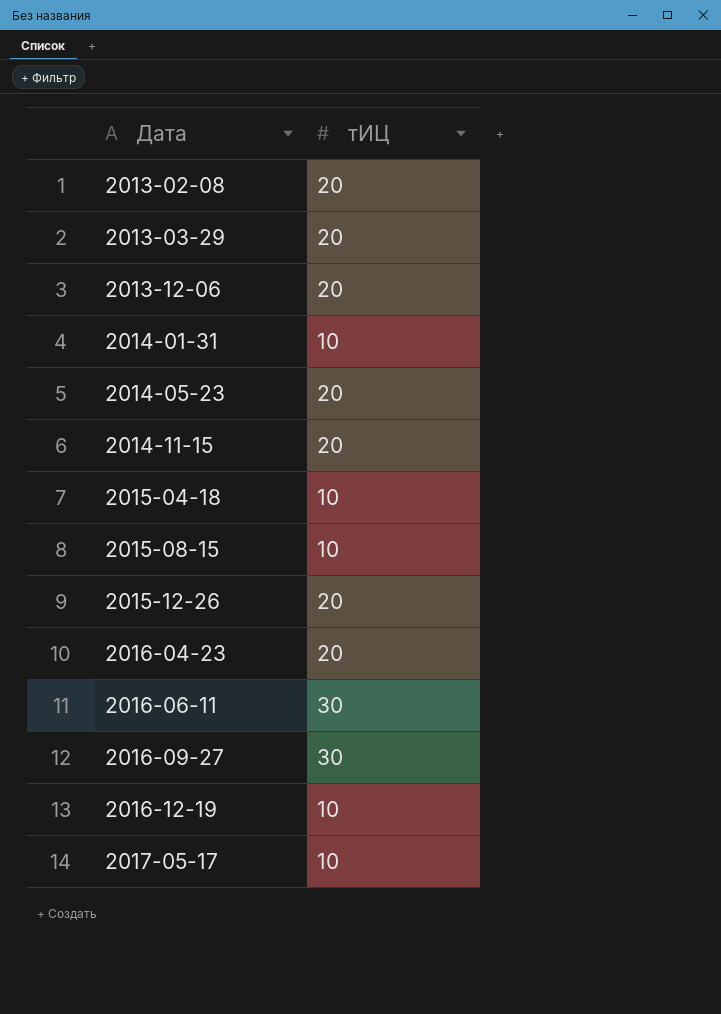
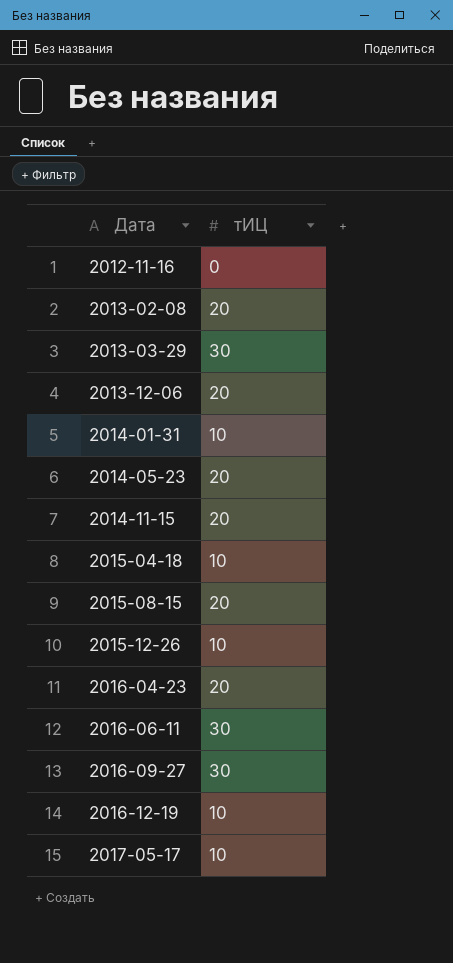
row 2012-11-16: none -> 0
2013-03-29 | тИЦ: 20 -> 30
2015-08-15 | тИЦ: 10 -> 20
2015-12-26 | тИЦ: 20 -> 10

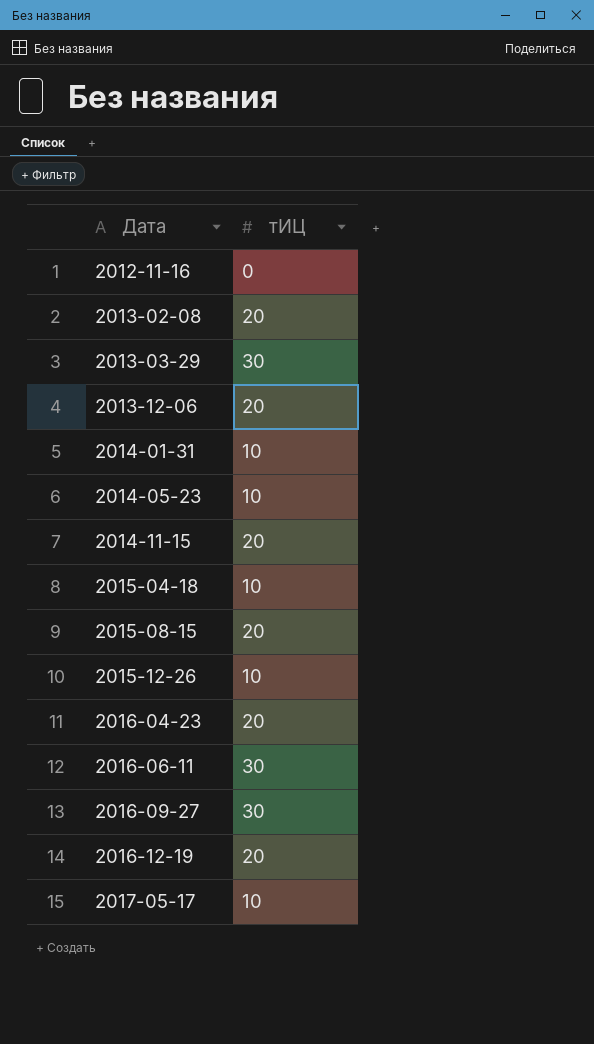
2014-05-23 | тИЦ: 20 -> 10
2016-12-19 | тИЦ: 10 -> 20

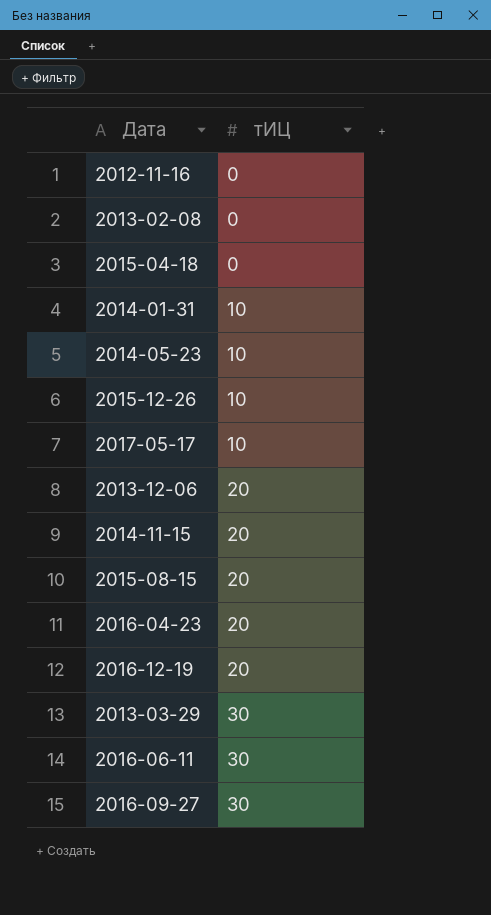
row order: Дата ascending -> тИЦ ascending
2013-02-08 | тИЦ: 20 -> 0
2015-04-18 | тИЦ: 10 -> 0

